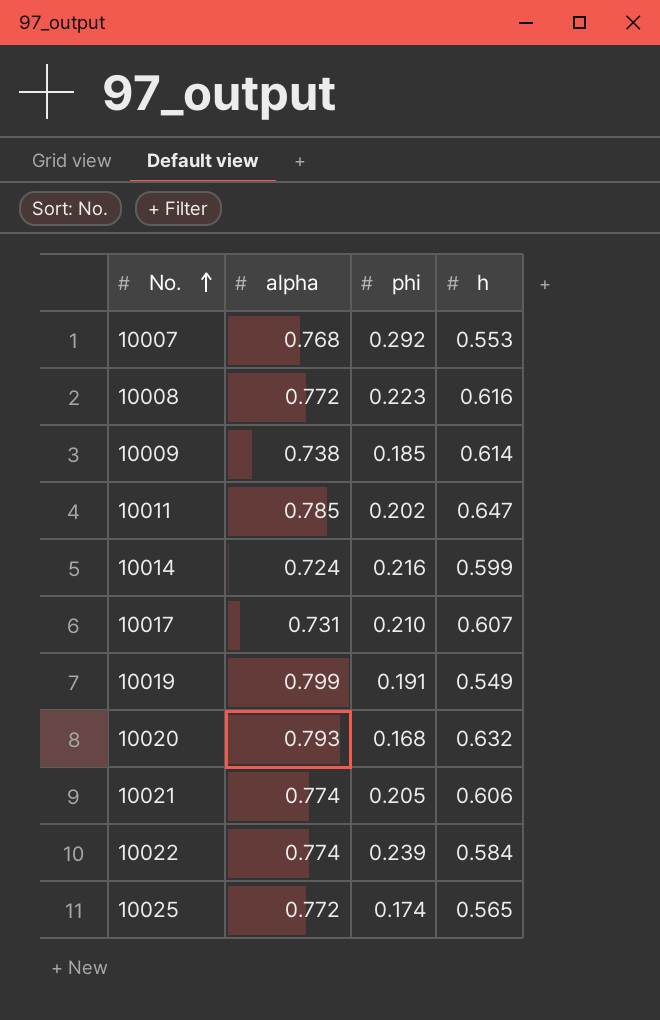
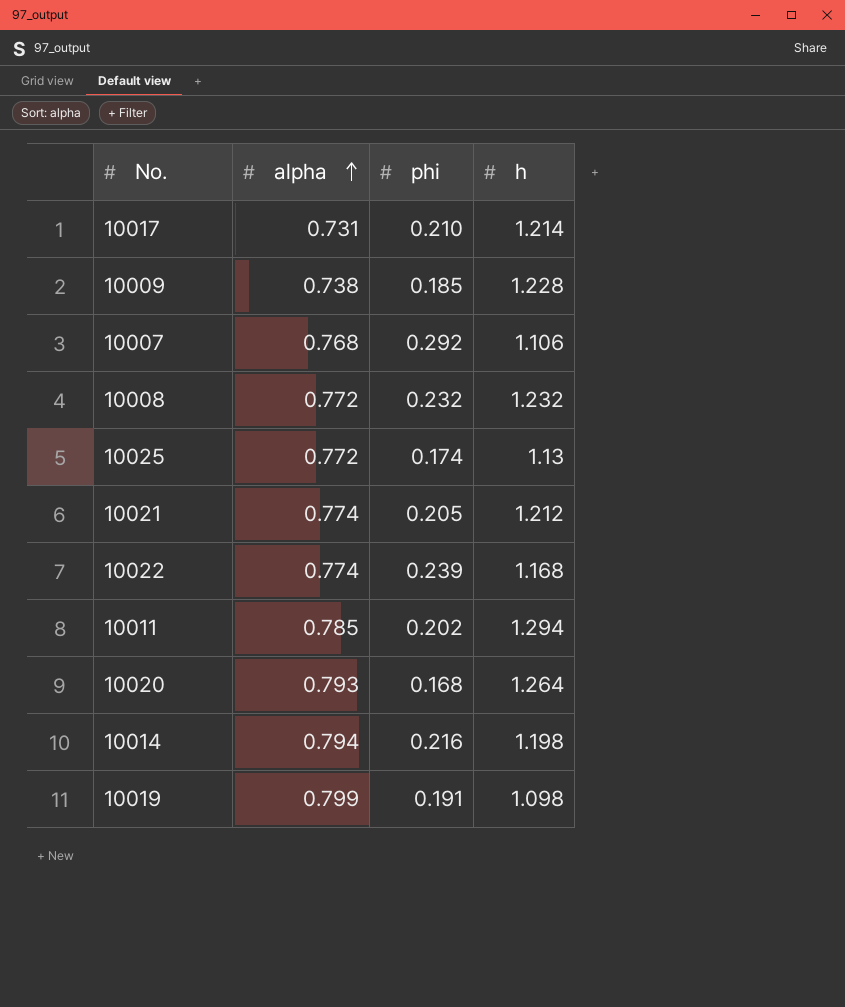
row order: No. ascending -> alpha ascending
10017 | h: 0.607 -> 1.214
10009 | h: 0.614 -> 1.228
10007 | h: 0.553 -> 1.106
10008 | phi: 0.223 -> 0.232
10008 | h: 0.616 -> 1.232
10025 | h: 0.565 -> 1.13
10021 | h: 0.606 -> 1.212
10022 | h: 0.584 -> 1.168
10011 | h: 0.647 -> 1.294
10020 | h: 0.632 -> 1.264
10014 | alpha: 0.724 -> 0.794
10014 | h: 0.599 -> 1.198
10019 | h: 0.549 -> 1.098

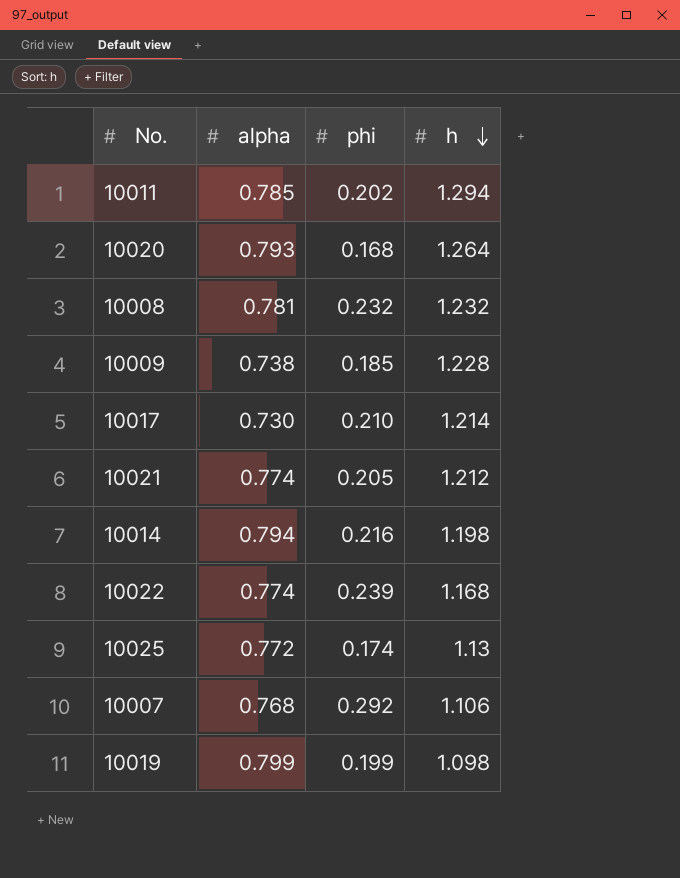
row order: alpha ascending -> h descending
10008 | alpha: 0.772 -> 0.781
10017 | alpha: 0.731 -> 0.730
10019 | phi: 0.191 -> 0.199

